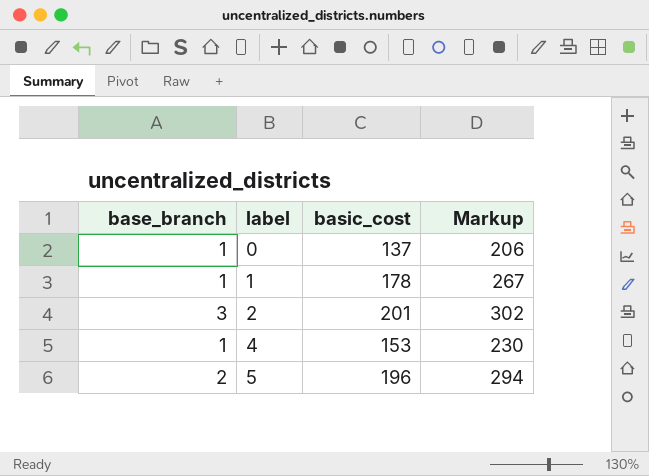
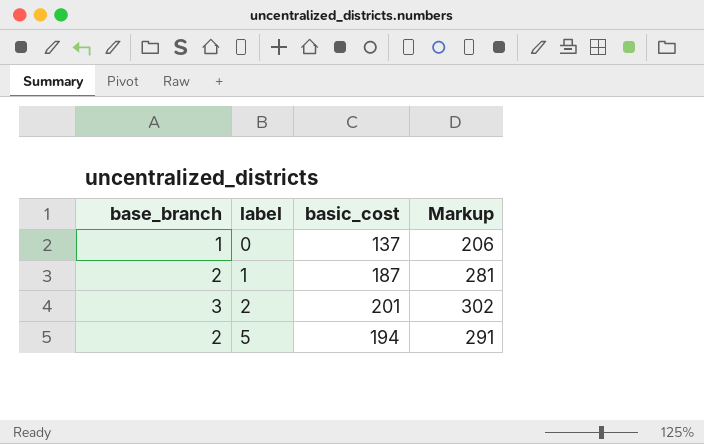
row 4: 1 | 153 | 230 -> none
1 | base_branch: 1 -> 2
1 | basic_cost: 178 -> 187
1 | Markup: 267 -> 281
5 | basic_cost: 196 -> 194
5 | Markup: 294 -> 291

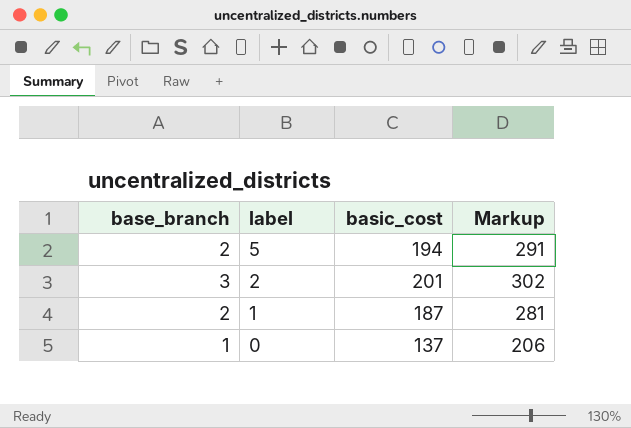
row order: label ascending -> label descending

